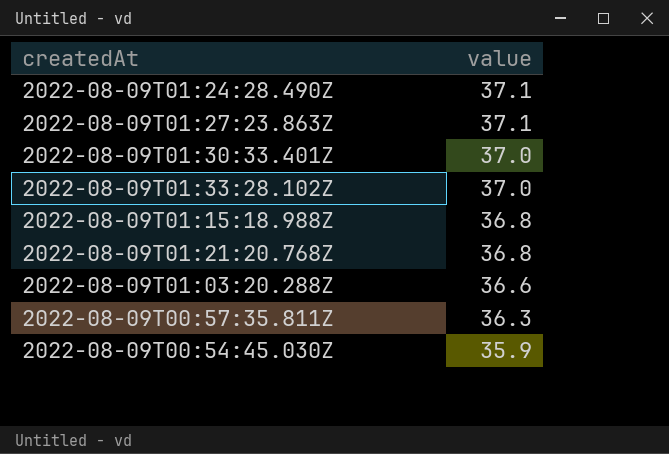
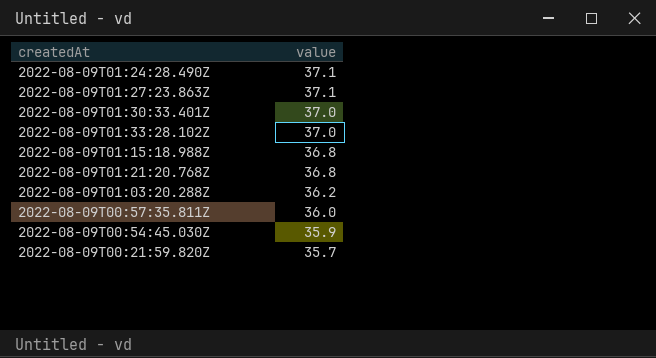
2022-08-09T01:03:20.288Z | value: 36.6 -> 36.2
2022-08-09T00:57:35.811Z | value: 36.3 -> 36.0
row 2022-08-09T00:21:59.820Z: none -> 35.7

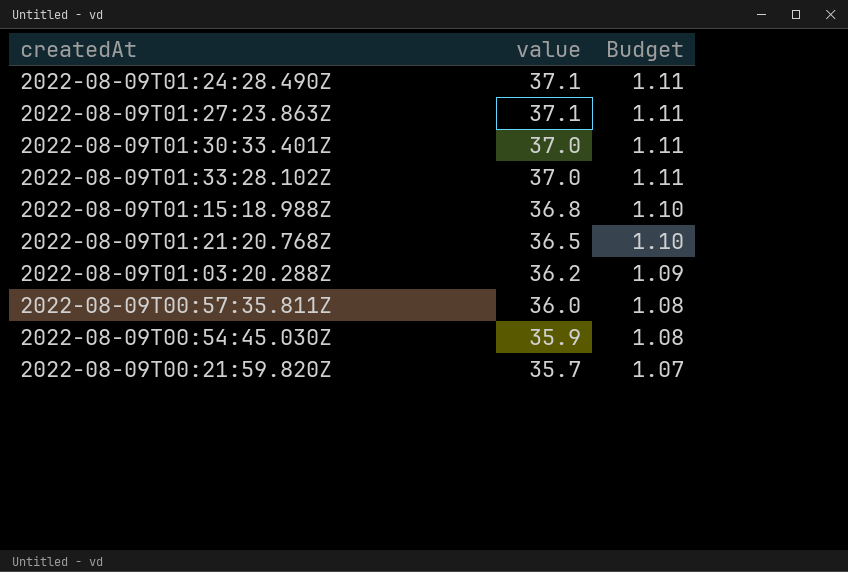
column Budget | formula: none -> [value] * 0.03
2022-08-09T01:21:20.768Z | value: 36.8 -> 36.5

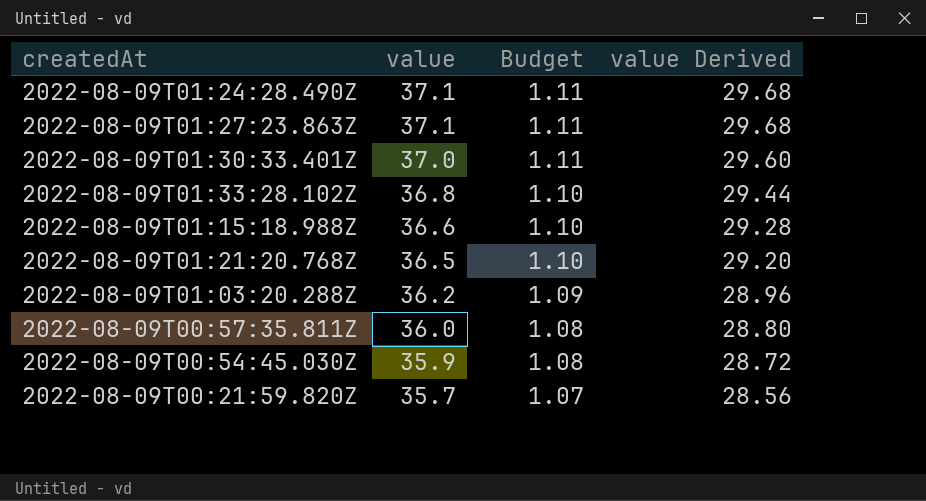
column value Derived | formula: none -> [value] * 0.8
2022-08-09T01:33:28.102Z | value: 37.0 -> 36.8
2022-08-09T01:33:28.102Z | Budget: 1.11 -> 1.10
2022-08-09T01:15:18.988Z | value: 36.8 -> 36.6

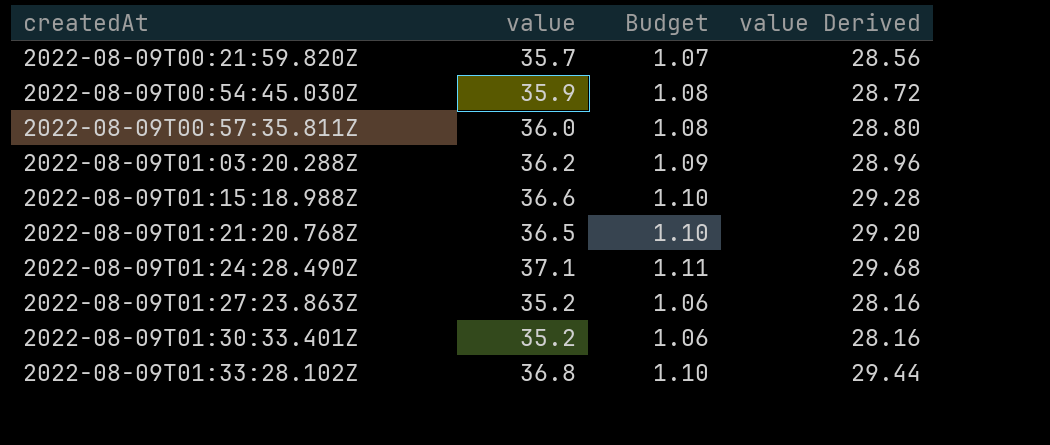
row order: value descending -> createdAt ascending
2022-08-09T01:27:23.863Z | value: 37.1 -> 35.2
2022-08-09T01:27:23.863Z | Budget: 1.11 -> 1.06
2022-08-09T01:27:23.863Z | value Derived: 29.68 -> 28.16
2022-08-09T01:30:33.401Z | value: 37.0 -> 35.2
2022-08-09T01:30:33.401Z | Budget: 1.11 -> 1.06
2022-08-09T01:30:33.401Z | value Derived: 29.60 -> 28.16

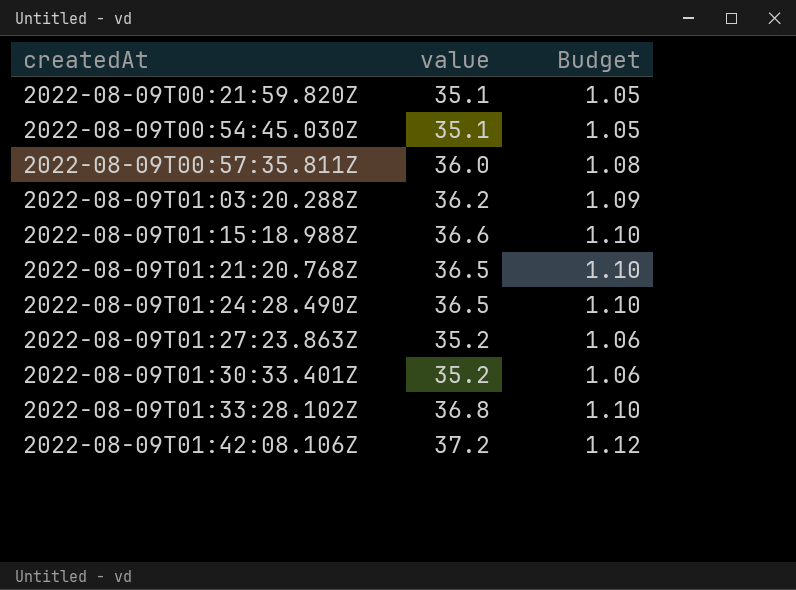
column value Derived | formula: [value] * 0.8 -> none
2022-08-09T00:21:59.820Z | value: 35.7 -> 35.1
2022-08-09T00:21:59.820Z | Budget: 1.07 -> 1.05
2022-08-09T00:54:45.030Z | value: 35.9 -> 35.1
2022-08-09T00:54:45.030Z | Budget: 1.08 -> 1.05
2022-08-09T01:24:28.490Z | value: 37.1 -> 36.5
2022-08-09T01:24:28.490Z | Budget: 1.11 -> 1.10
row 2022-08-09T01:42:08.106Z: none -> 37.2 | 1.12

